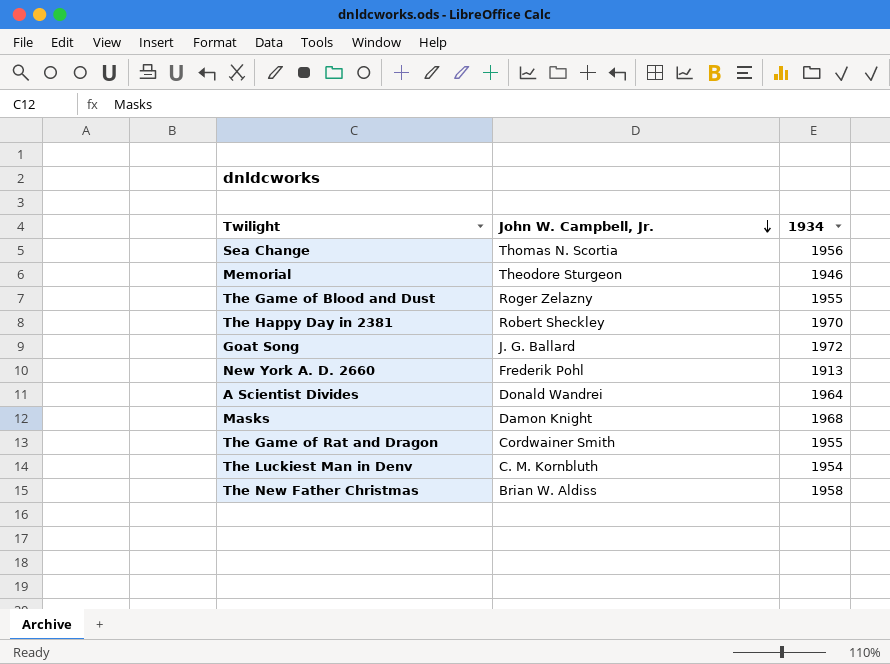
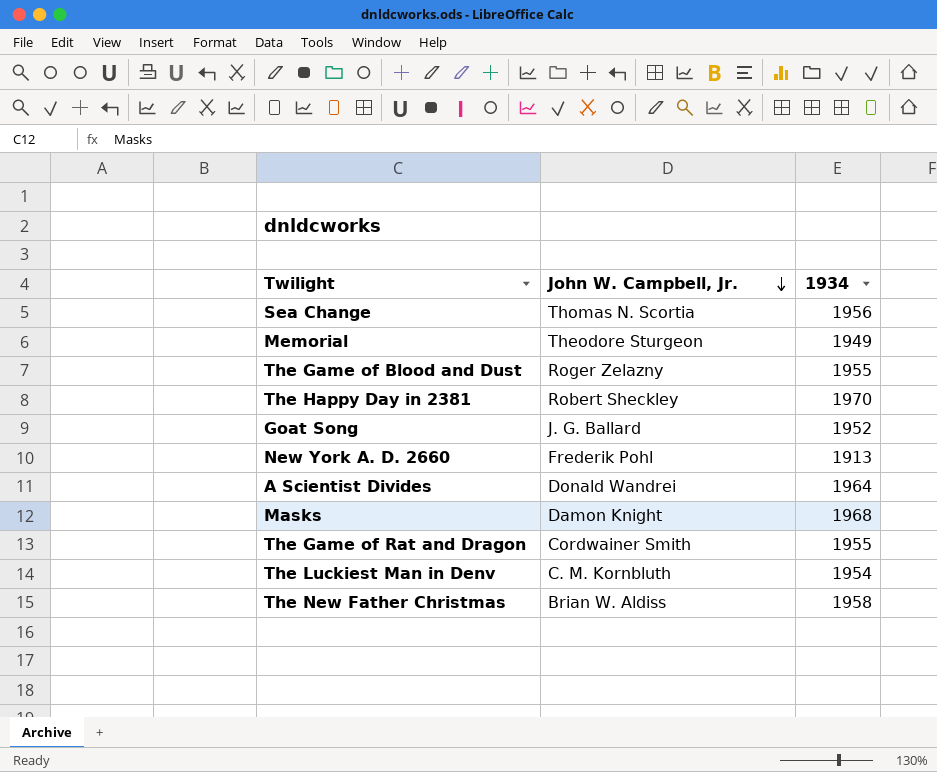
Memorial | 1934: 1946 -> 1949
Goat Song | 1934: 1972 -> 1952

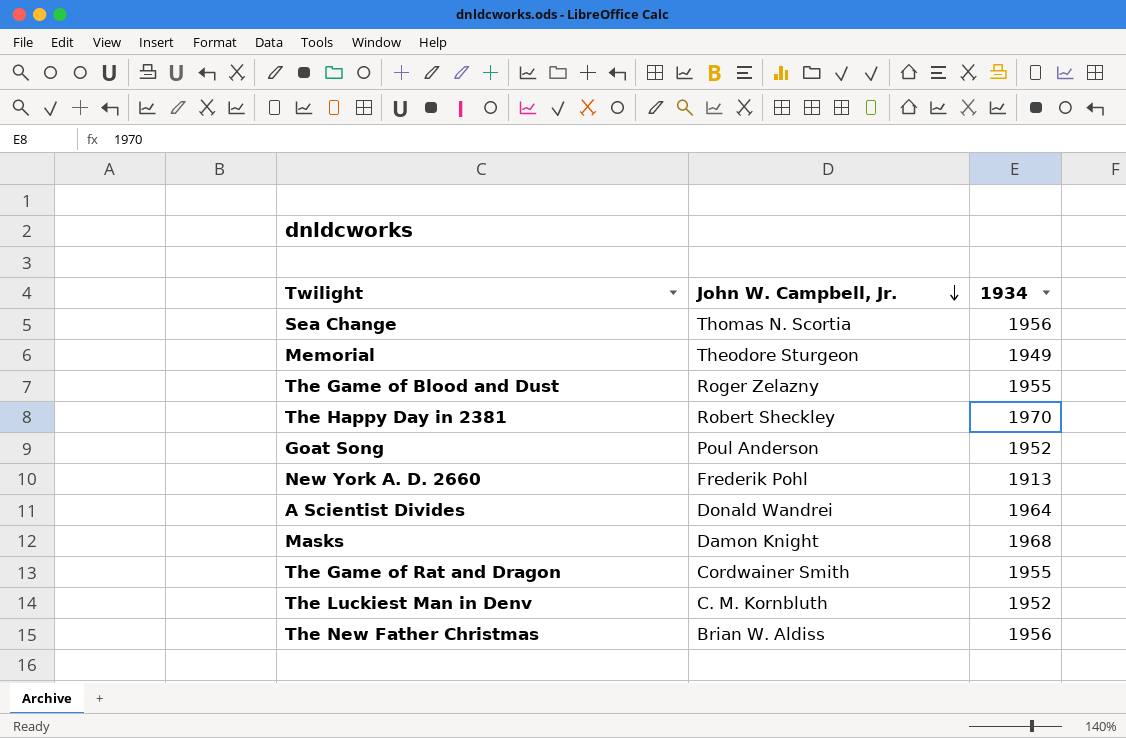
Goat Song | John W. Campbell, Jr.: J. G. Ballard -> Poul Anderson
The Luckiest Man in Denv | 1934: 1954 -> 1952
The New Father Christmas | 1934: 1958 -> 1956

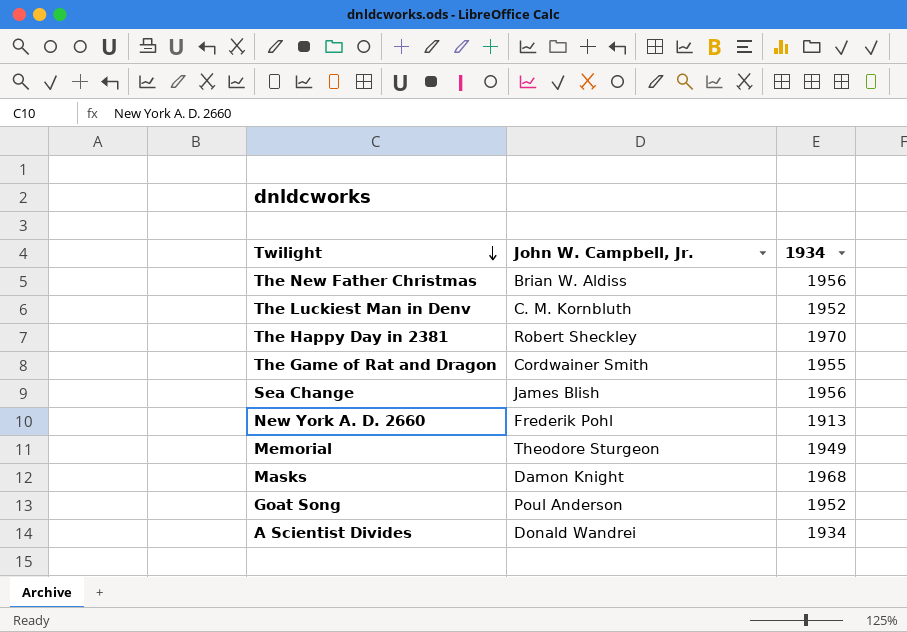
row order: John W. Campbell, Jr. descending -> Twilight descending
row The Game of Blood and Dust: Roger Zelazny | 1955 -> none
Sea Change | John W. Campbell, Jr.: Thomas N. Scortia -> James Blish
A Scientist Divides | 1934: 1964 -> 1934

